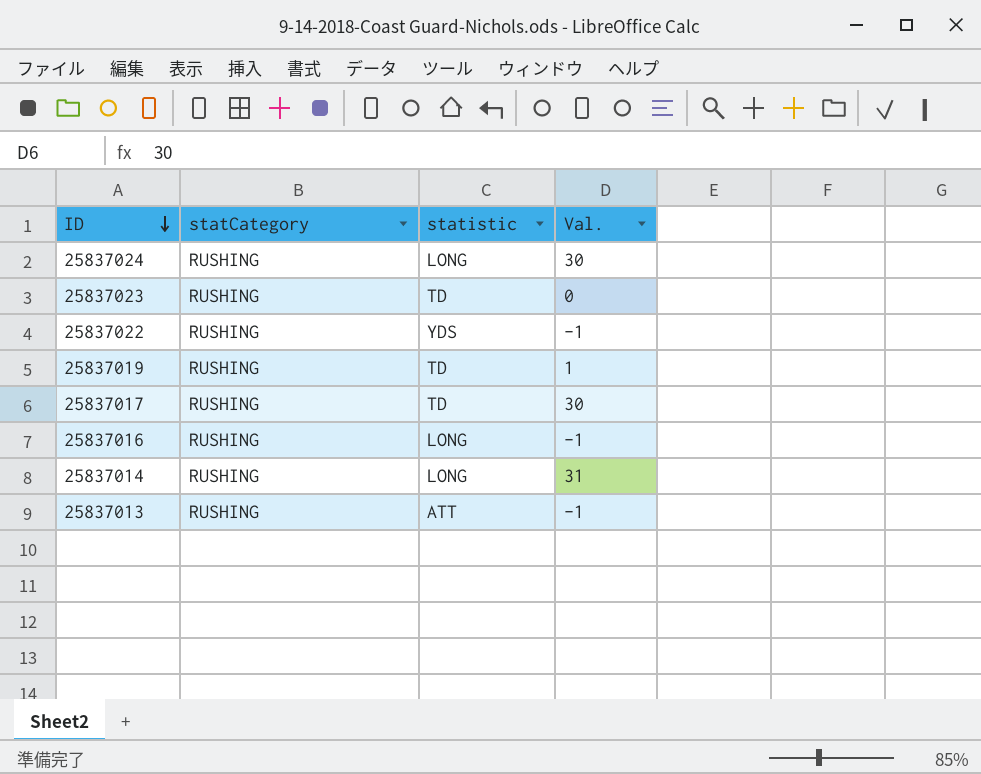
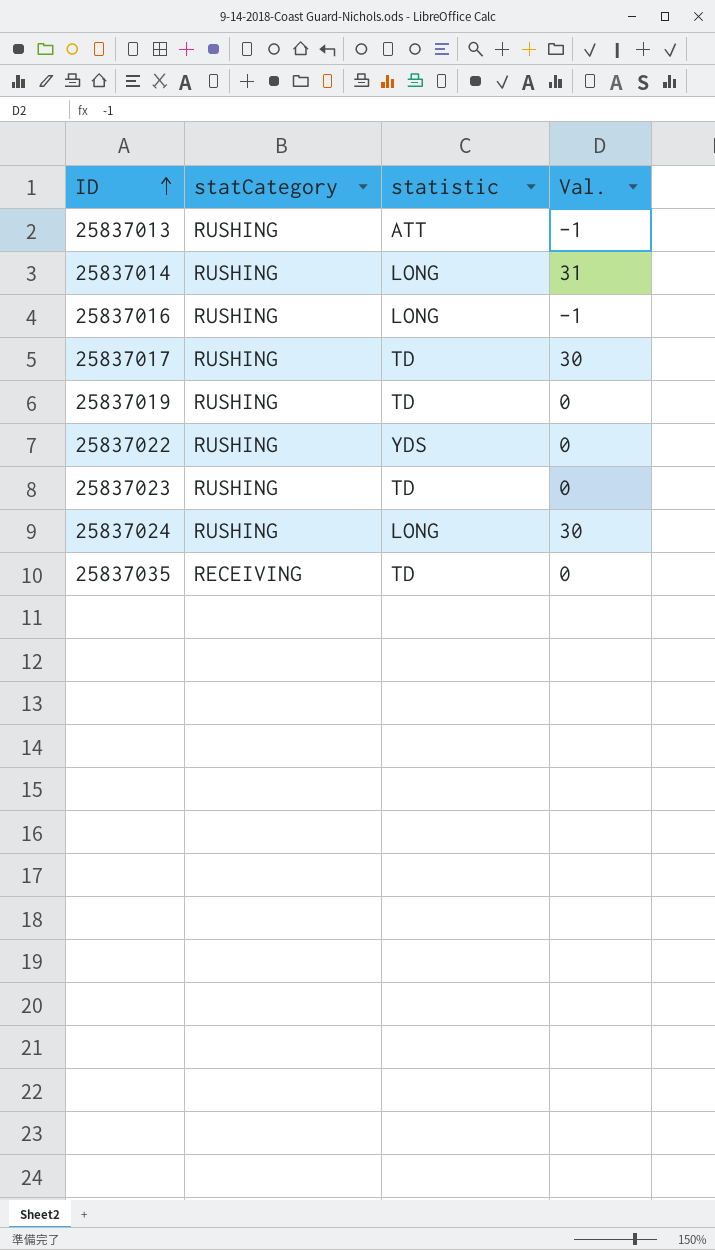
row order: ID descending -> ID ascending
25837019 | Val.: 1 -> 0
25837022 | Val.: -1 -> 0
row 25837035: none -> RECEIVING | TD | 0

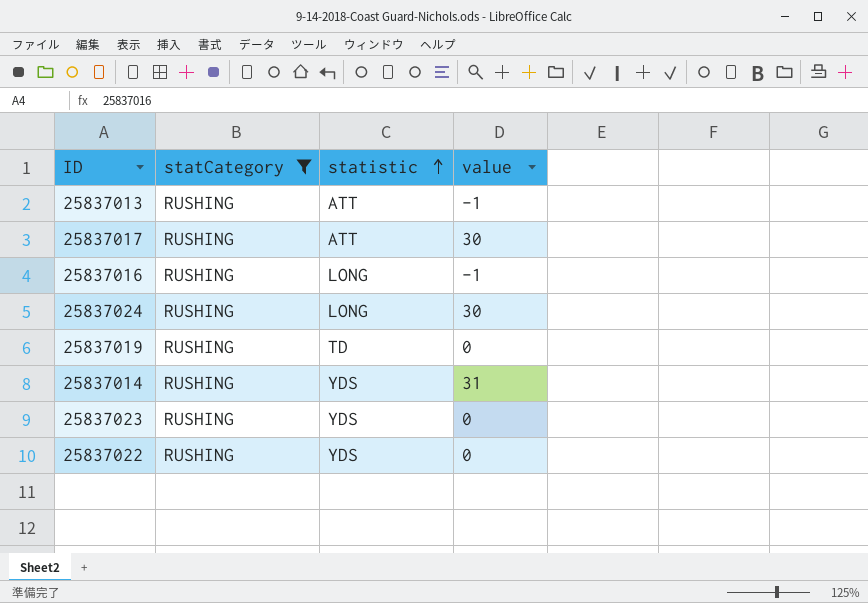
filter: none -> statCategory = RUSHING
row order: ID ascending -> statistic ascending
column name: Val. -> value
25837017 | statistic: TD -> ATT
25837014 | statistic: LONG -> YDS
25837023 | statistic: TD -> YDS

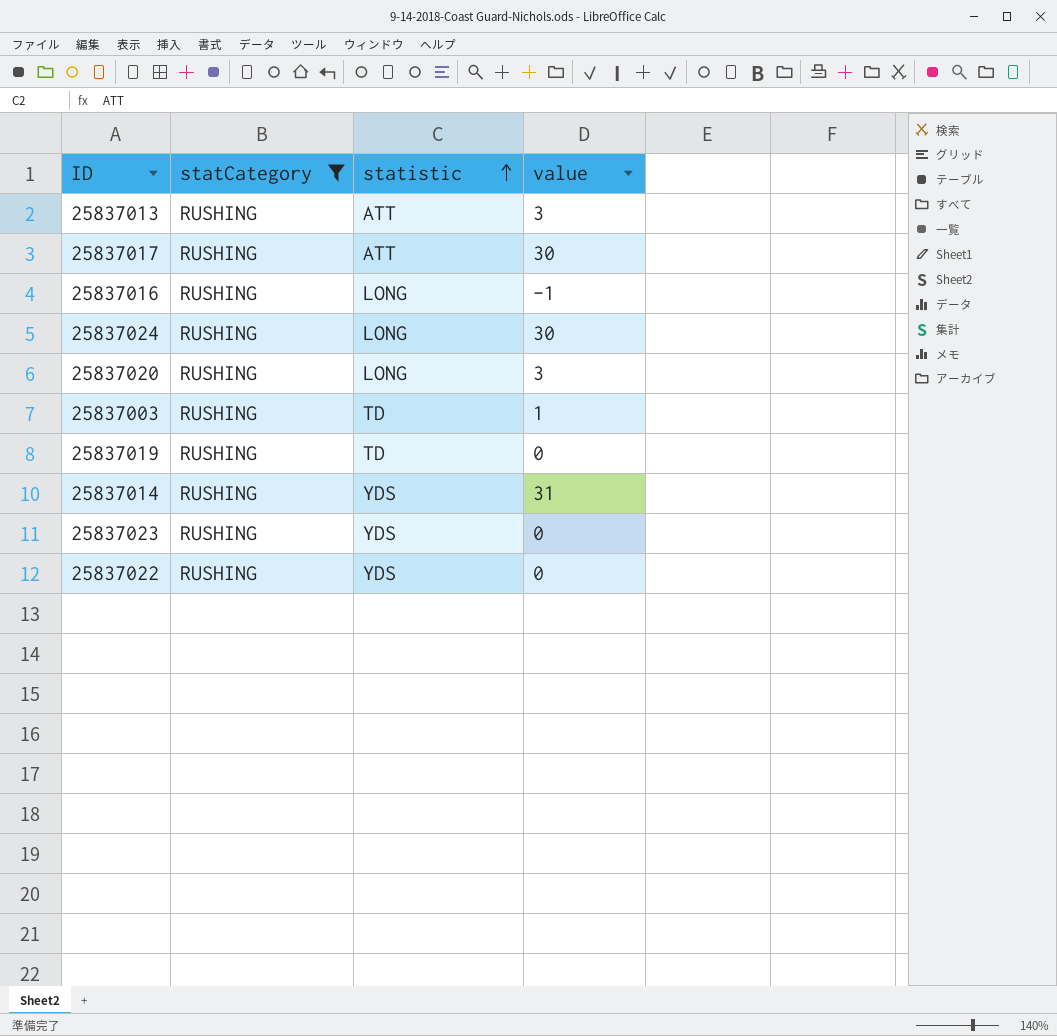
25837013 | value: -1 -> 3
row 25837020: none -> RUSHING | LONG | 3
row 25837003: none -> RUSHING | TD | 1

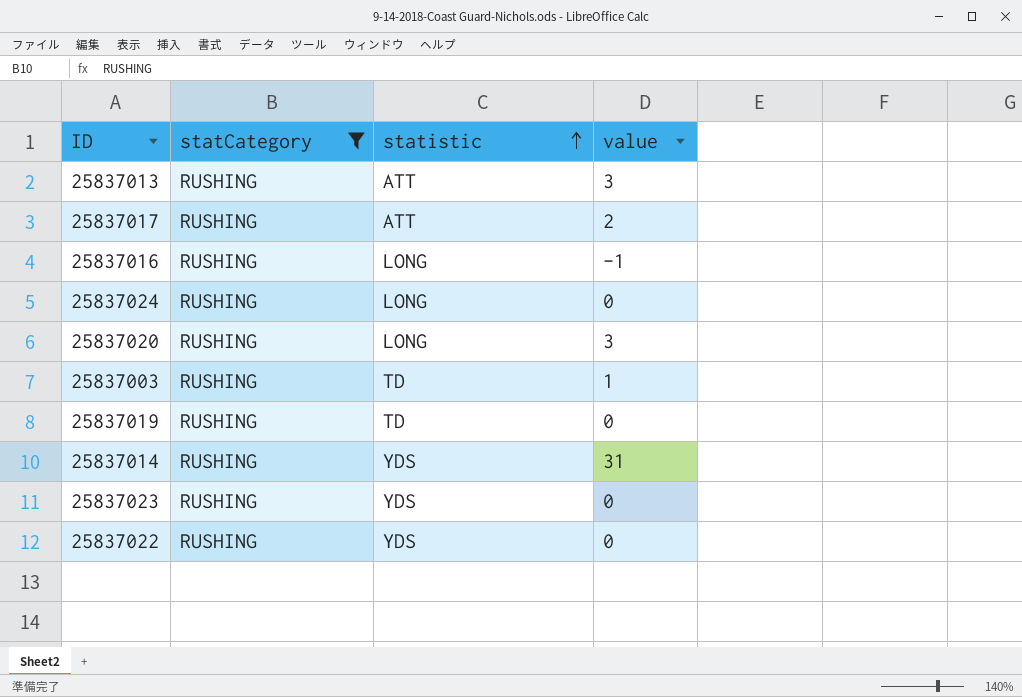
25837017 | value: 30 -> 2
25837024 | value: 30 -> 0

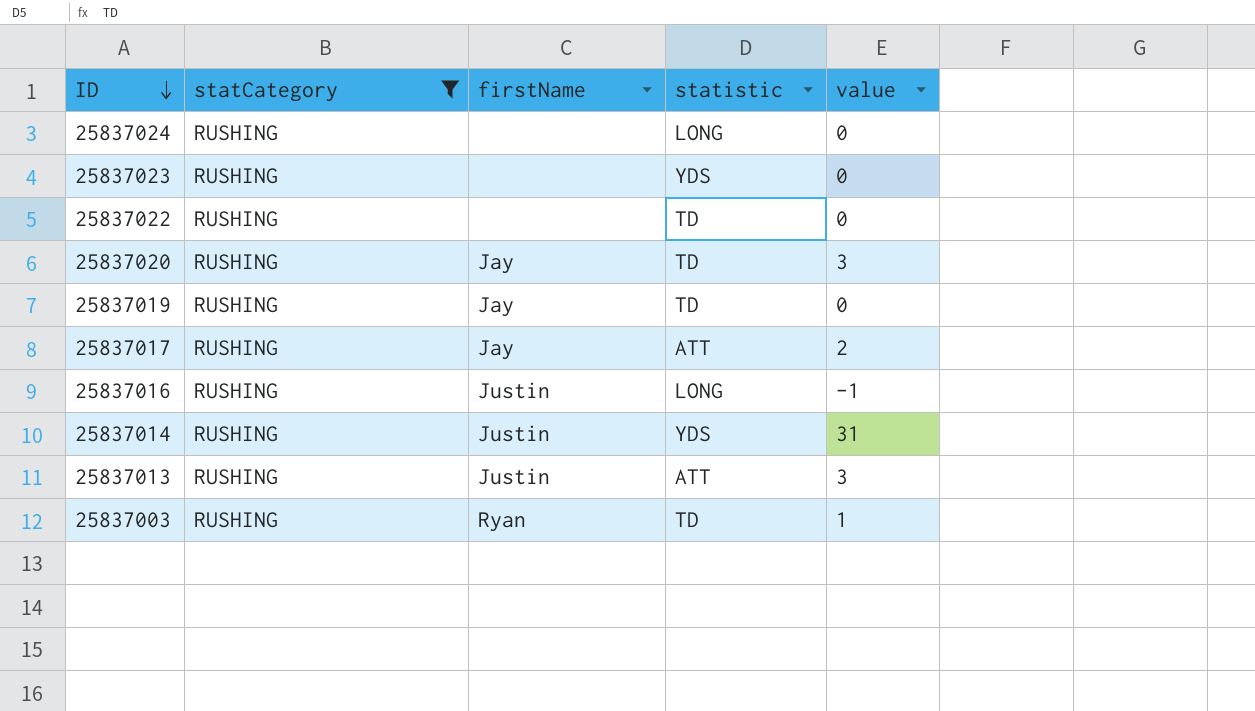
row order: statistic ascending -> ID descending
column firstName | position: none -> 3
25837022 | statistic: YDS -> TD
25837020 | statistic: LONG -> TD

